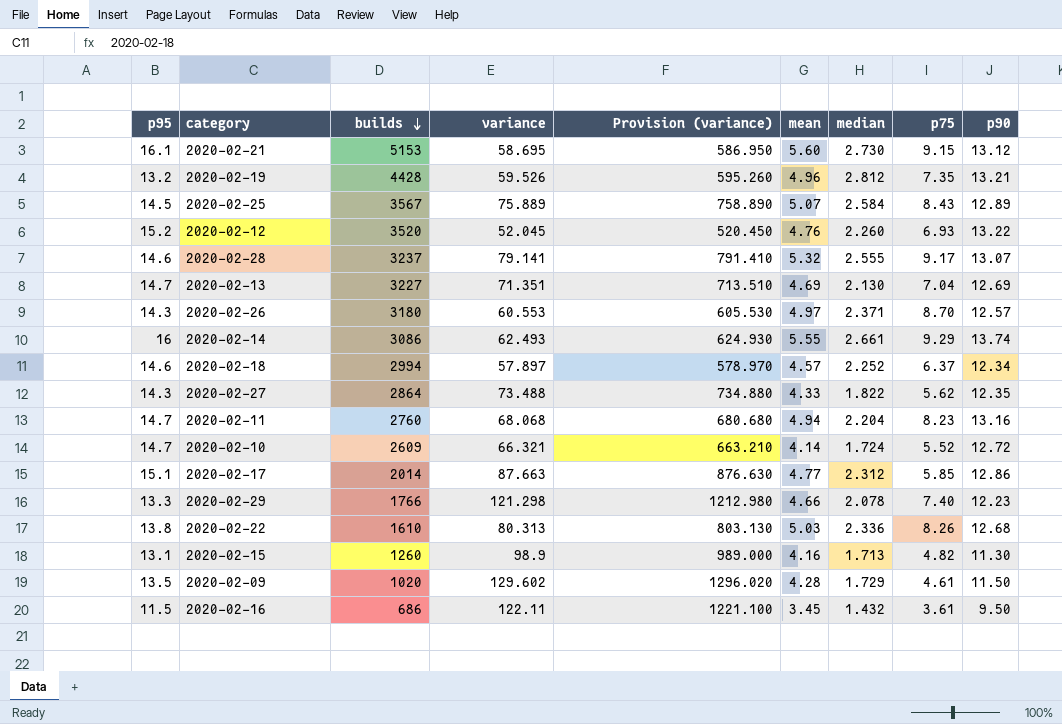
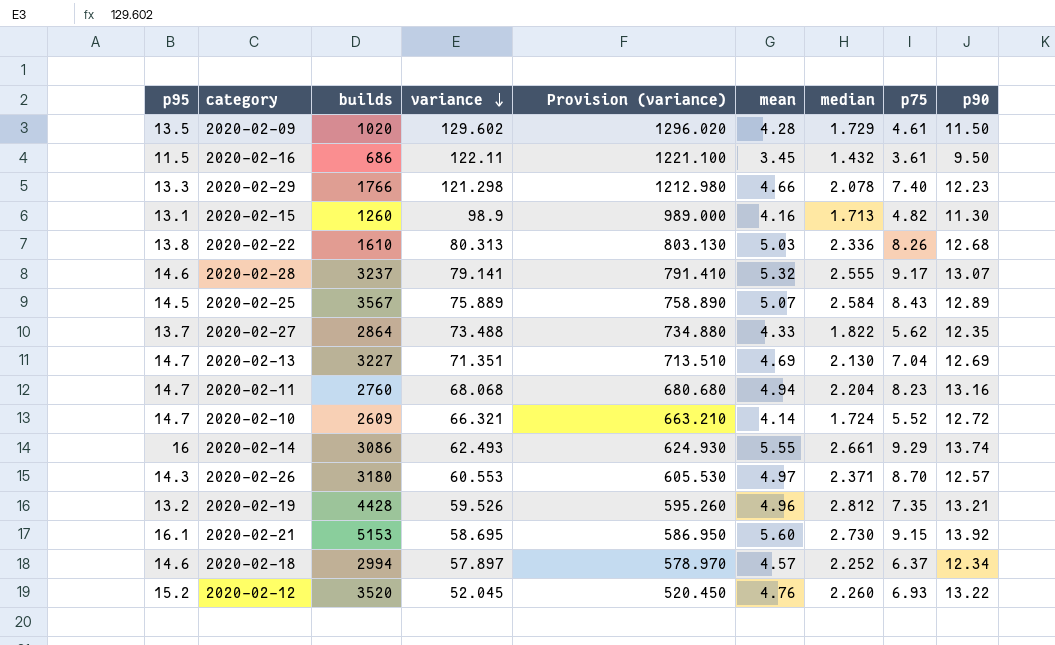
row order: builds descending -> variance descending
row 2020-02-17: 15.1 | 2014 | 87.663 | 876.630 | 4.77 | 2.312 | 5.85 | 12.86 -> none
2020-02-27 | p95: 14.3 -> 13.7
2020-02-21 | p90: 13.12 -> 13.92

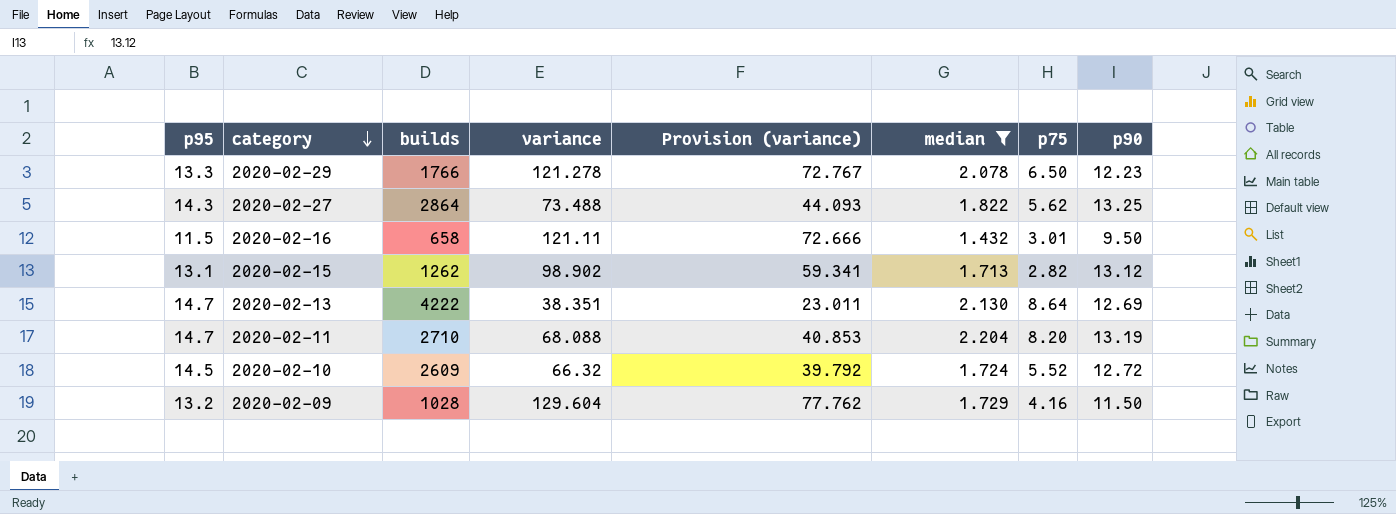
filter: none -> median <= 2.204
row order: variance descending -> category descending
column mean | position: 6 -> none
column Provision (variance) | formula: [variance] * 10 -> [variance] * 0.6
2020-02-29 | variance: 121.298 -> 121.278
2020-02-29 | p75: 7.40 -> 6.50
2020-02-27 | p95: 13.7 -> 14.3
2020-02-27 | p90: 12.35 -> 13.25
2020-02-16 | builds: 686 -> 658
2020-02-16 | variance: 122.11 -> 121.11
2020-02-16 | p75: 3.61 -> 3.01
2020-02-15 | builds: 1260 -> 1262
2020-02-15 | variance: 98.9 -> 98.902
2020-02-15 | p75: 4.82 -> 2.82
2020-02-15 | p90: 11.30 -> 13.12
2020-02-13 | builds: 3227 -> 4222
2020-02-13 | variance: 71.351 -> 38.351
2020-02-13 | p75: 7.04 -> 8.64
2020-02-11 | builds: 2760 -> 2710
2020-02-11 | variance: 68.068 -> 68.088
2020-02-11 | p75: 8.23 -> 8.20
2020-02-11 | p90: 13.16 -> 13.19
2020-02-10 | p95: 14.7 -> 14.5
2020-02-10 | variance: 66.321 -> 66.32
2020-02-09 | p95: 13.5 -> 13.2
2020-02-09 | builds: 1020 -> 1028
2020-02-09 | variance: 129.602 -> 129.604
2020-02-09 | p75: 4.61 -> 4.16

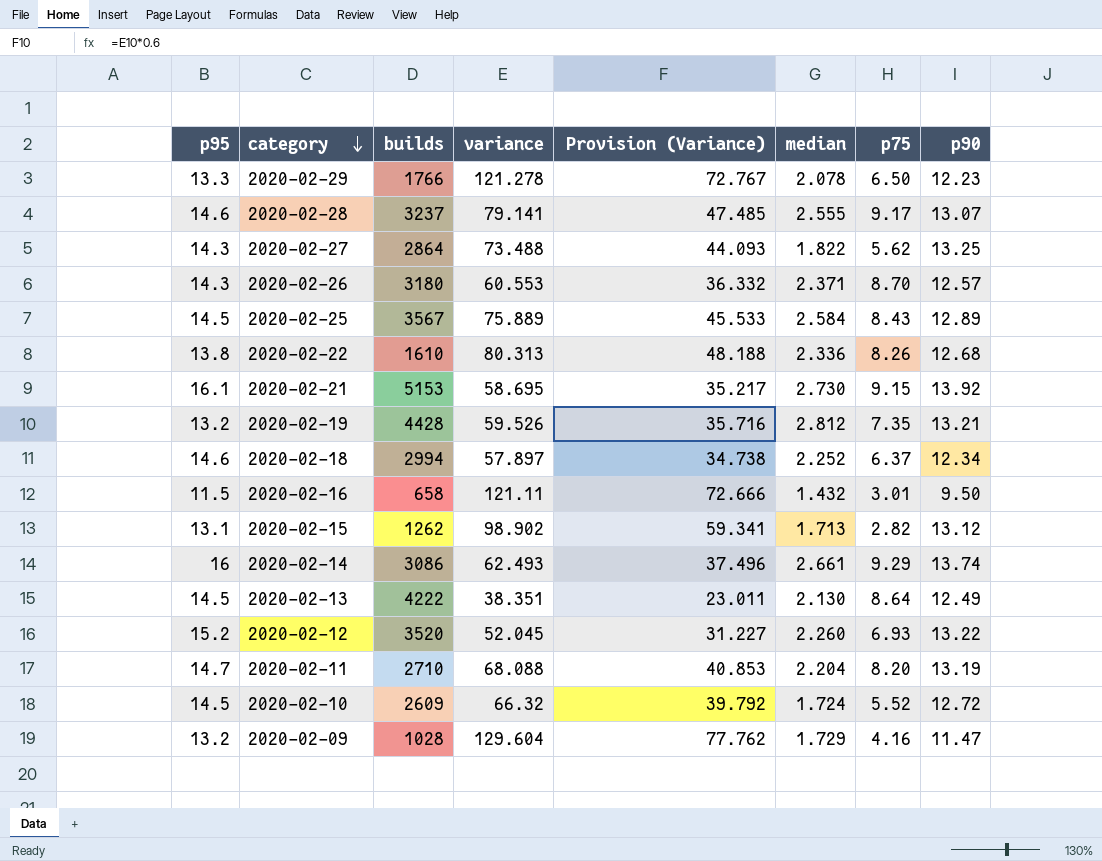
filter: median <= 2.204 -> none
column name: Provision (variance) -> Provision (Variance)
2020-02-13 | p95: 14.7 -> 14.5
2020-02-13 | p90: 12.69 -> 12.49
2020-02-09 | p90: 11.50 -> 11.47

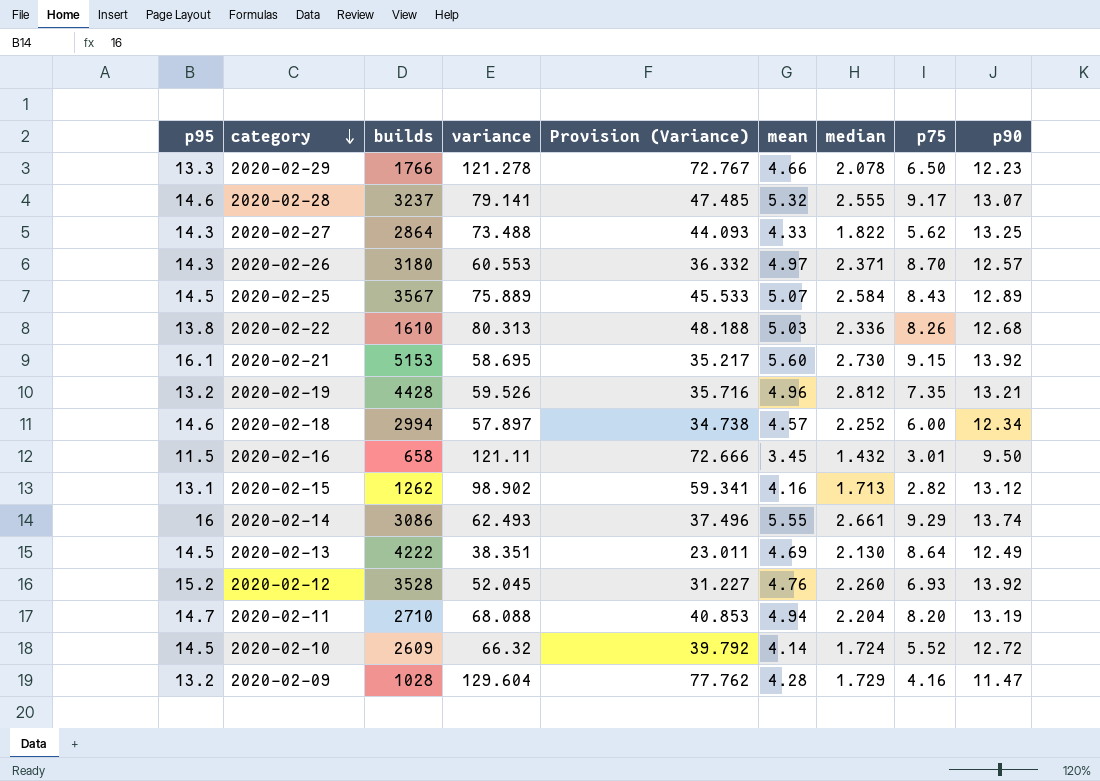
column mean | position: none -> 6
2020-02-18 | p75: 6.37 -> 6.00
2020-02-12 | builds: 3520 -> 3528
2020-02-12 | p90: 13.22 -> 13.92

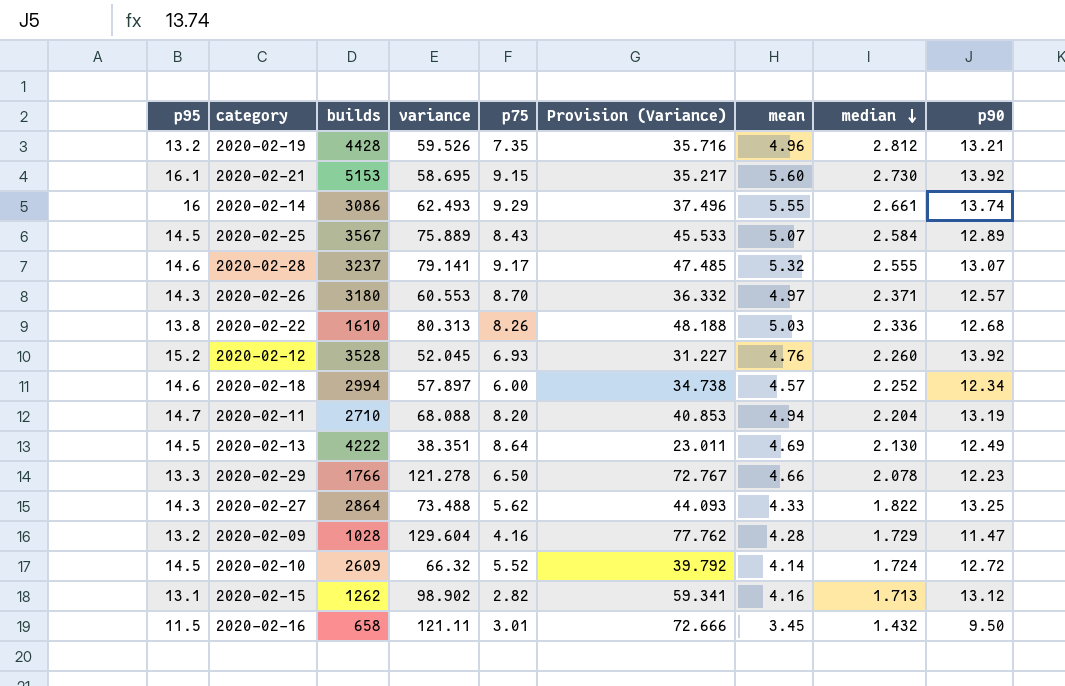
row order: category descending -> median descending
column p75 | position: 8 -> 5

